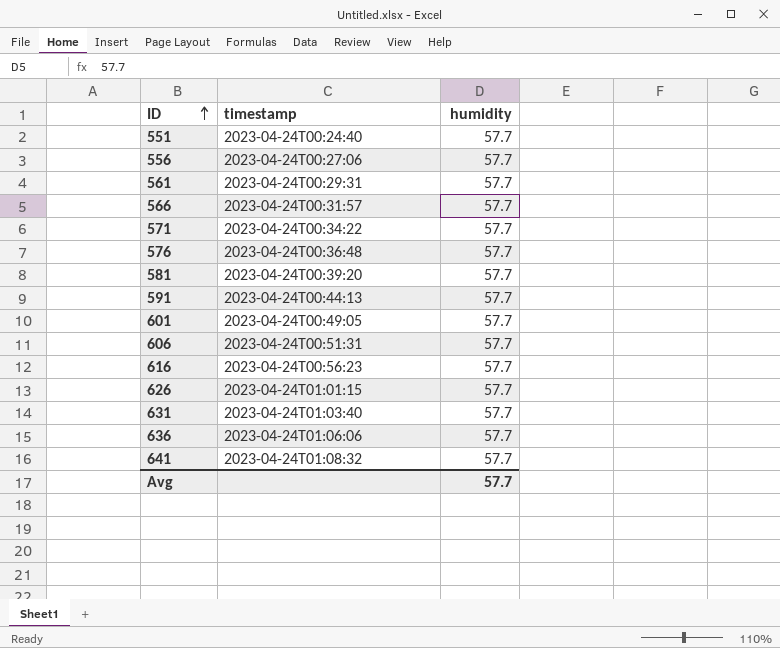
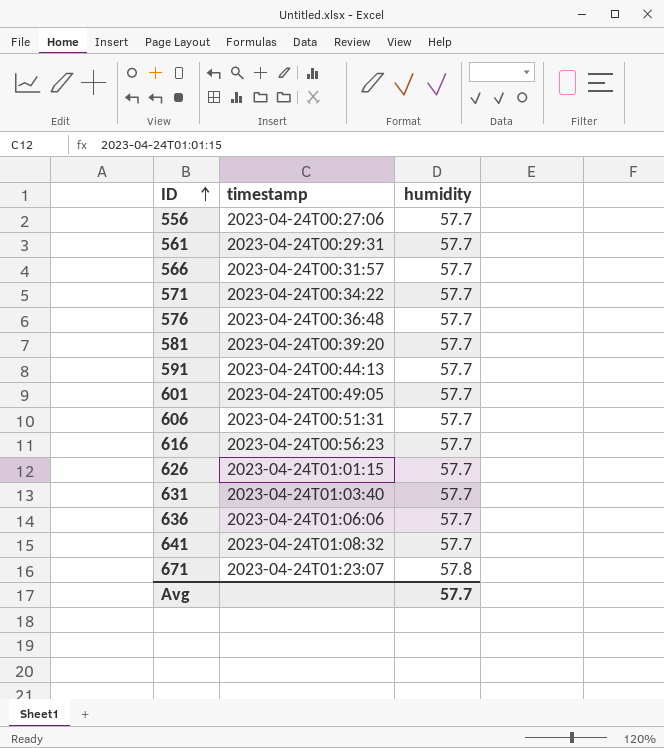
row 551: 2023-04-24T00:24:40 | 57.7 -> none
row 671: none -> 2023-04-24T01:23:07 | 57.8

